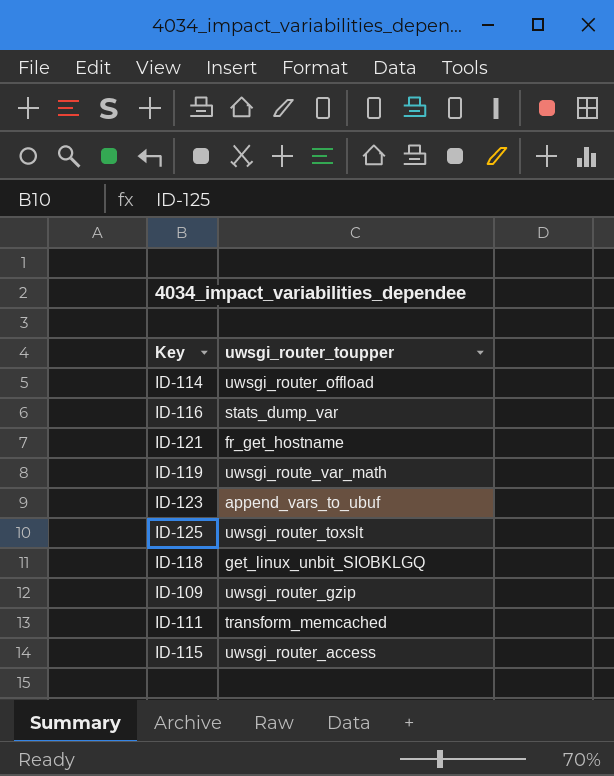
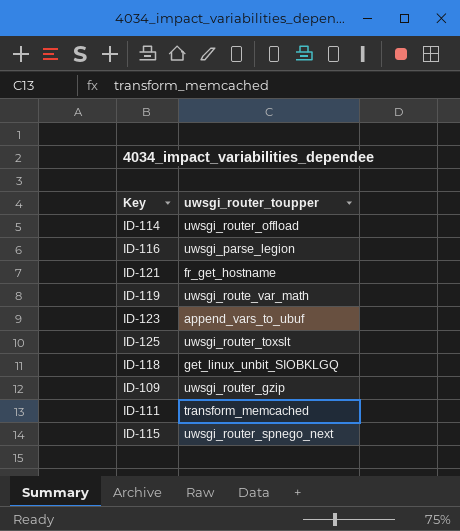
ID-116 | uwsgi_router_toupper: stats_dump_var -> uwsgi_parse_legion
ID-115 | uwsgi_router_toupper: uwsgi_router_access -> uwsgi_router_spnego_next

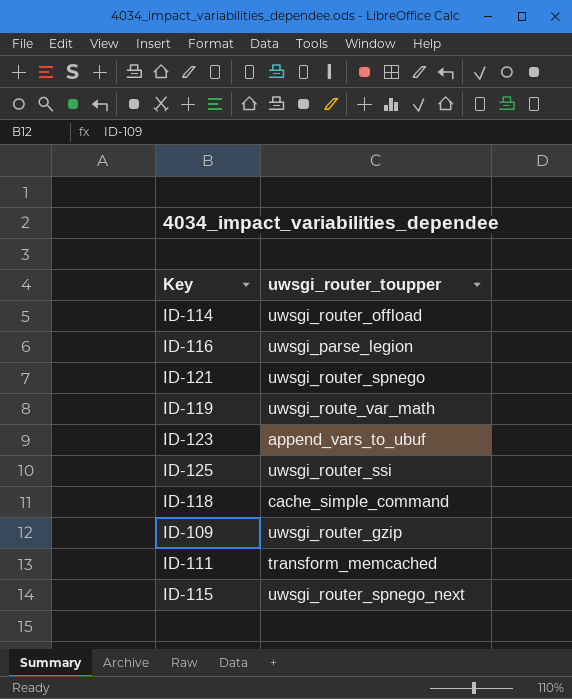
ID-121 | uwsgi_router_toupper: fr_get_hostname -> uwsgi_router_spnego
ID-125 | uwsgi_router_toupper: uwsgi_router_toxslt -> uwsgi_router_ssi
ID-118 | uwsgi_router_toupper: get_linux_unbit_SIOBKLGQ -> cache_simple_command

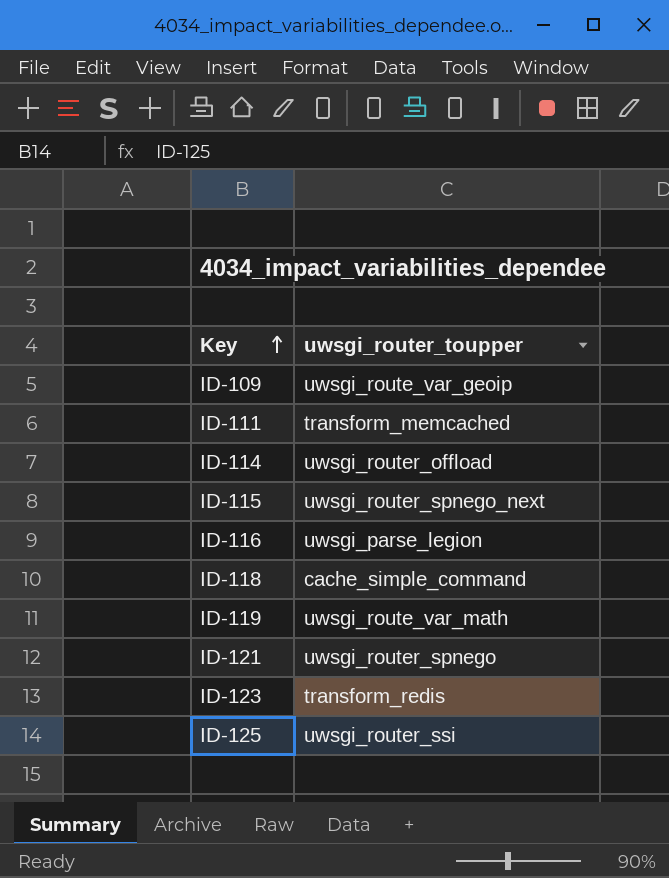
row order: none -> Key ascending
ID-109 | uwsgi_router_toupper: uwsgi_router_gzip -> uwsgi_route_var_geoip
ID-123 | uwsgi_router_toupper: append_vars_to_ubuf -> transform_redis

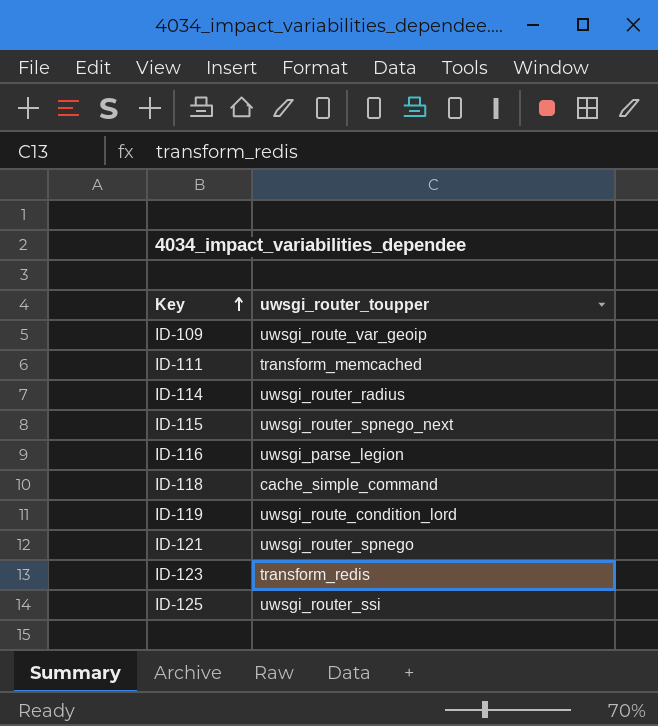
ID-114 | uwsgi_router_toupper: uwsgi_router_offload -> uwsgi_router_radius
ID-119 | uwsgi_router_toupper: uwsgi_route_var_math -> uwsgi_route_condition_lord

